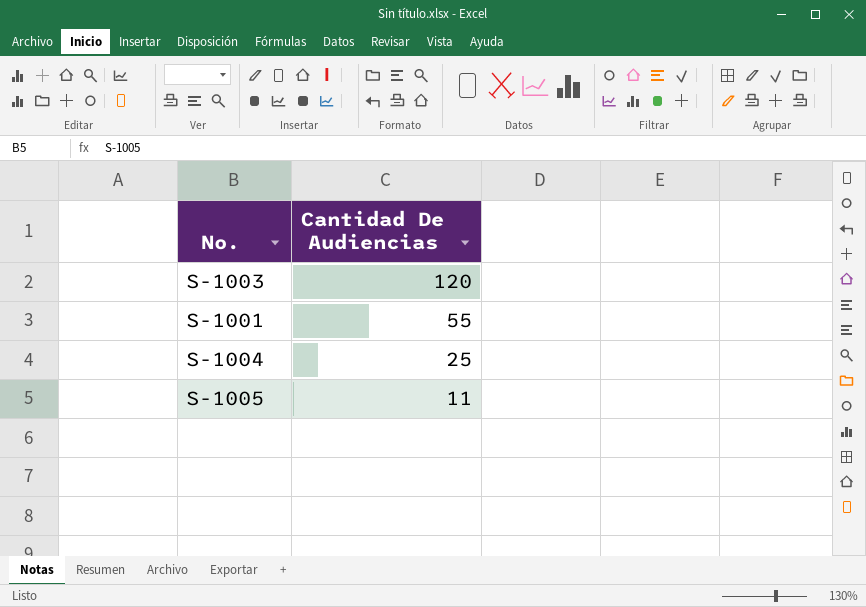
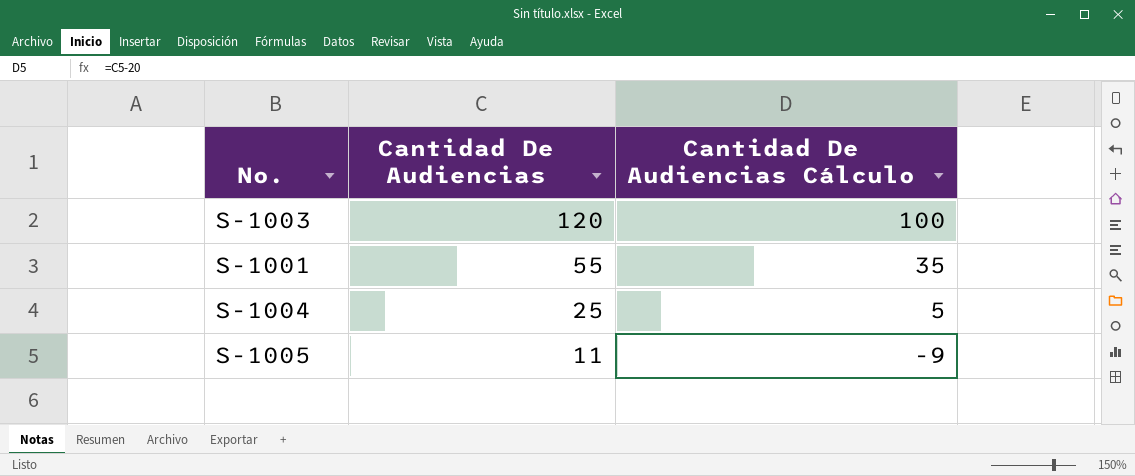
column Cantidad De Audiencias Cálculo | formula: none -> [Cantidad De Audiencias] - 20

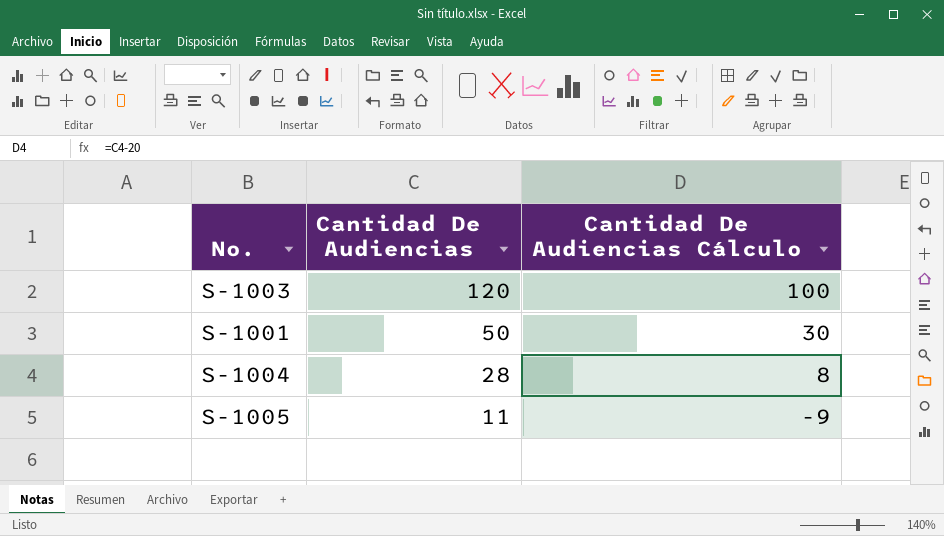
S-1001 | Cantidad De Audiencias: 55 -> 50
S-1001 | Cantidad De Audiencias Cálculo: 35 -> 30
S-1004 | Cantidad De Audiencias: 25 -> 28
S-1004 | Cantidad De Audiencias Cálculo: 5 -> 8

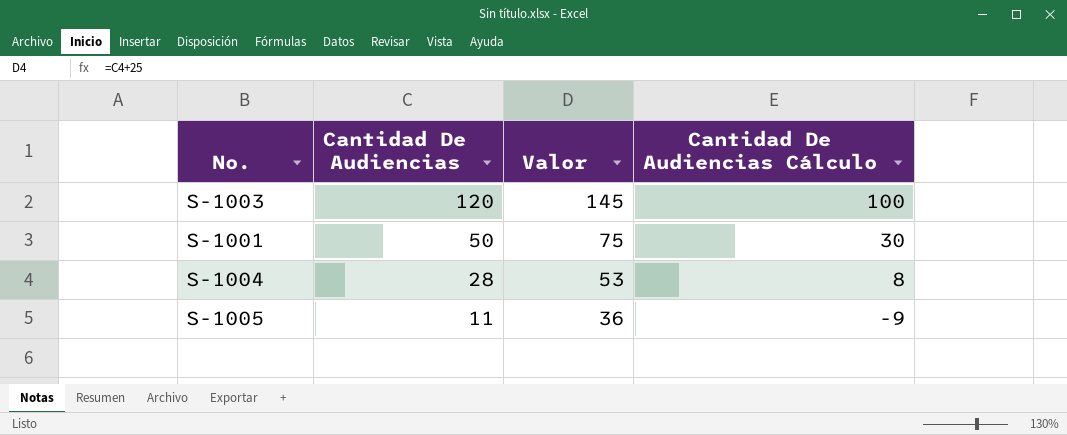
column Valor | formula: none -> [Cantidad De Audiencias] + 25

